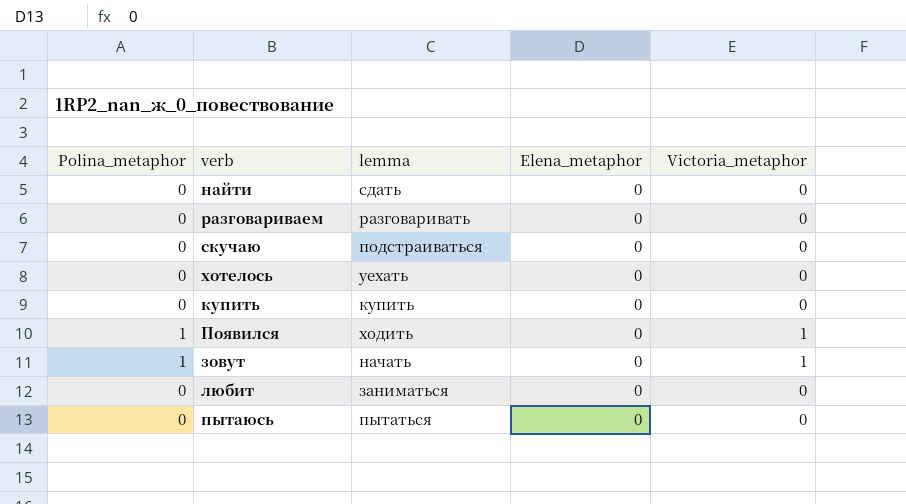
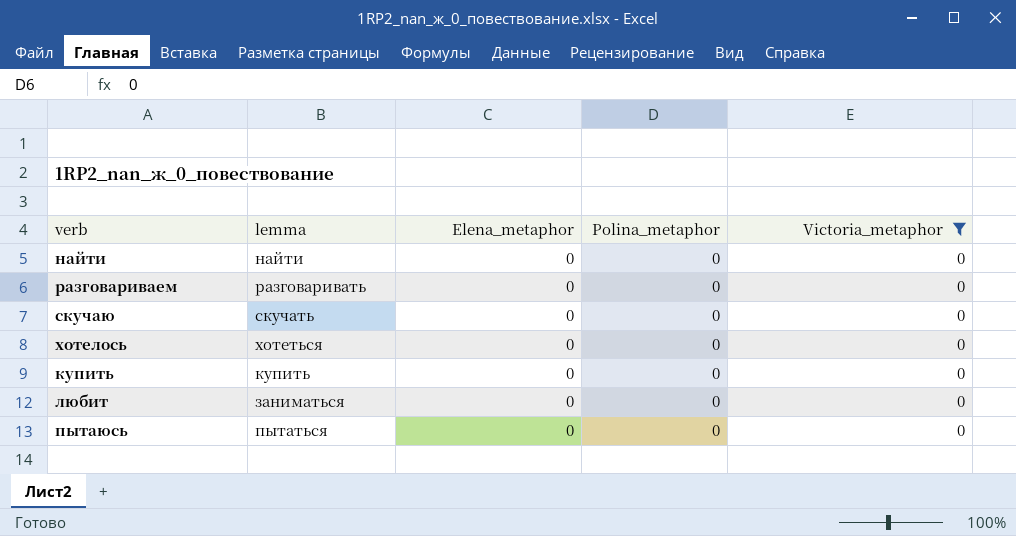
filter: none -> Victoria_metaphor = 0
column Polina_metaphor | position: 1 -> 4
найти | lemma: сдать -> найти
скучаю | lemma: подстраиваться -> скучать
хотелось | lemma: уехать -> хотеться

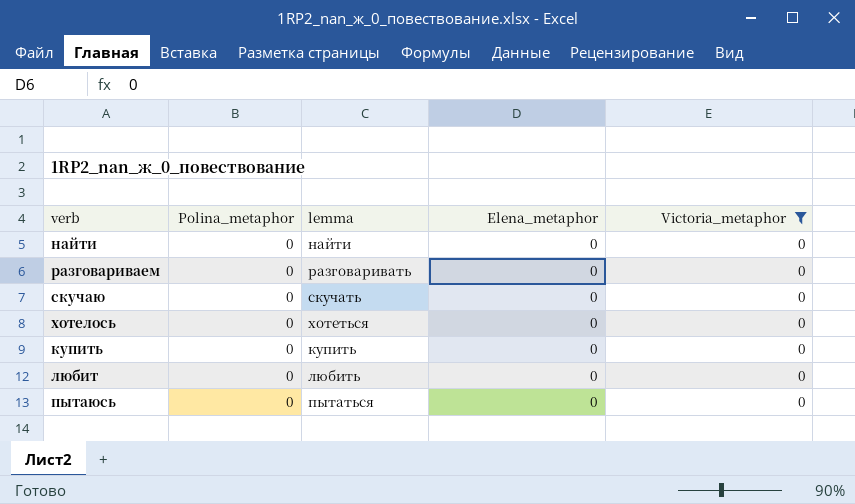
column Polina_metaphor | position: 4 -> 2
любит | lemma: заниматься -> любить

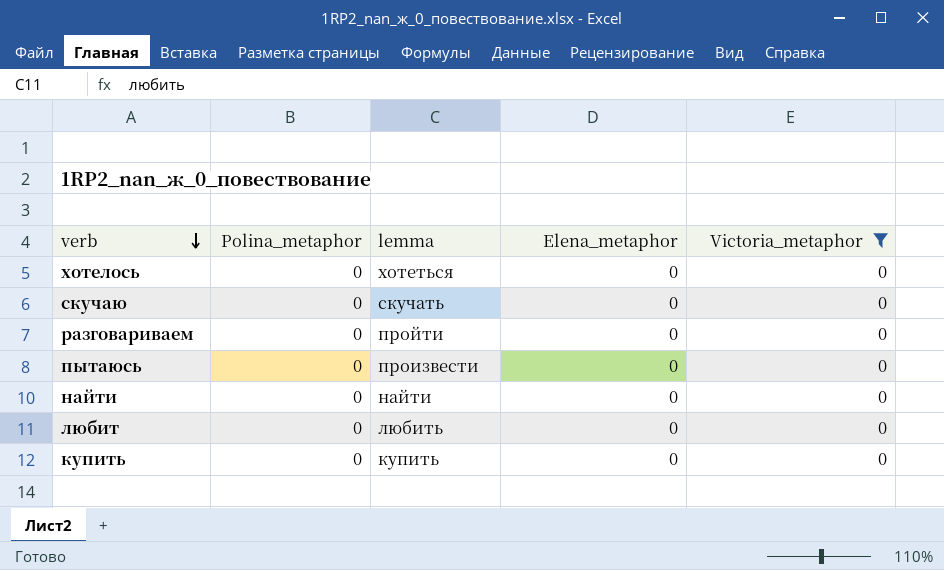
row order: none -> verb descending
разговариваем | lemma: разговаривать -> пройти
пытаюсь | lemma: пытаться -> произвести

